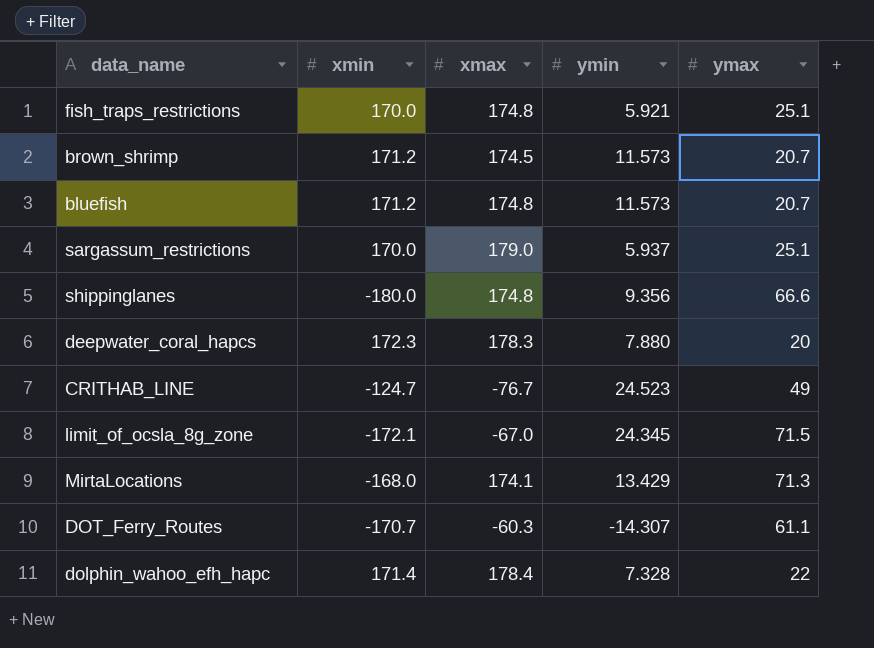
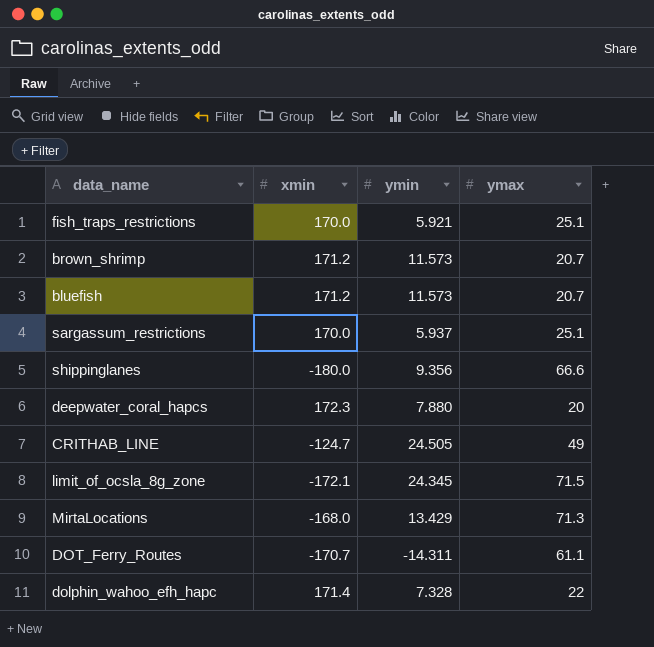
column xmax | position: 3 -> none
CRITHAB_LINE | ymin: 24.523 -> 24.505
DOT_Ferry_Routes | ymin: -14.307 -> -14.311

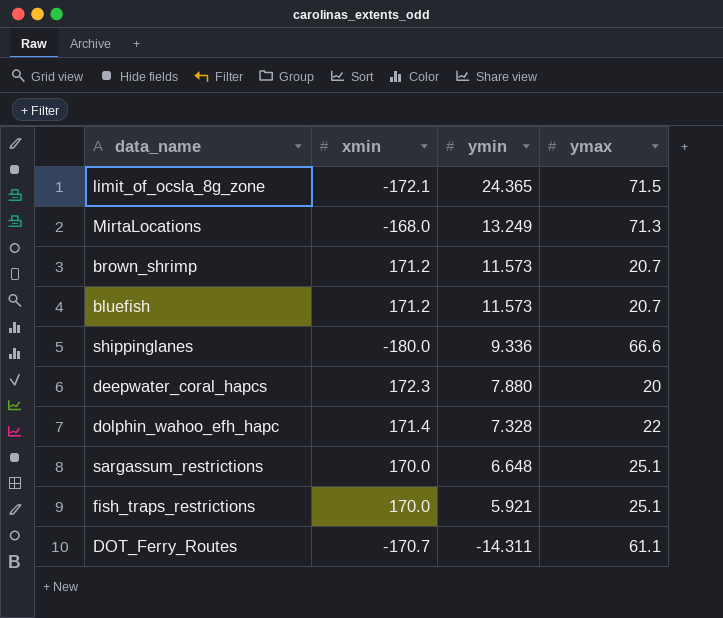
row order: none -> ymin descending
row CRITHAB_LINE: -124.7 | 24.505 | 49 -> none
limit_of_ocsla_8g_zone | ymin: 24.345 -> 24.365
MirtaLocations | ymin: 13.429 -> 13.249
shippinglanes | ymin: 9.356 -> 9.336
sargassum_restrictions | ymin: 5.937 -> 6.648

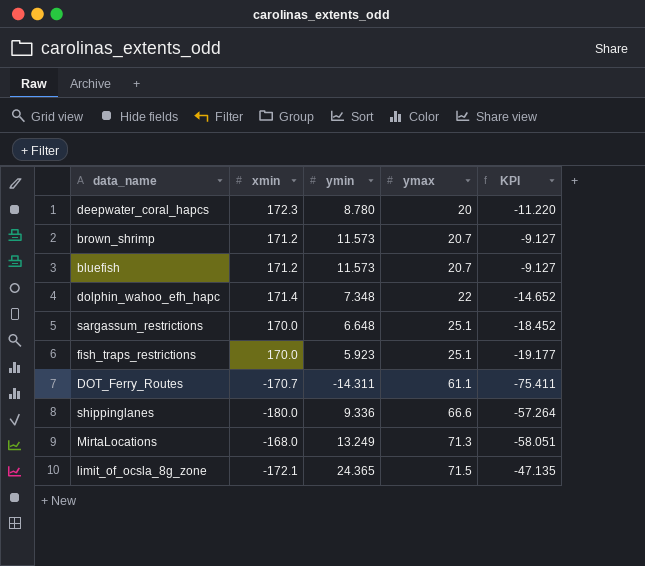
row order: ymin descending -> ymax ascending
column KPI | formula: none -> [ymin] - [ymax]
deepwater_coral_hapcs | ymin: 7.880 -> 8.780
dolphin_wahoo_efh_hapc | ymin: 7.328 -> 7.348
fish_traps_restrictions | ymin: 5.921 -> 5.923

